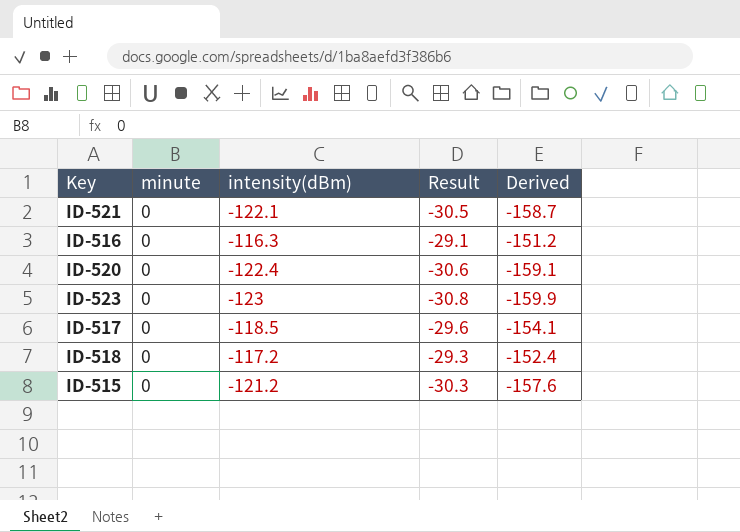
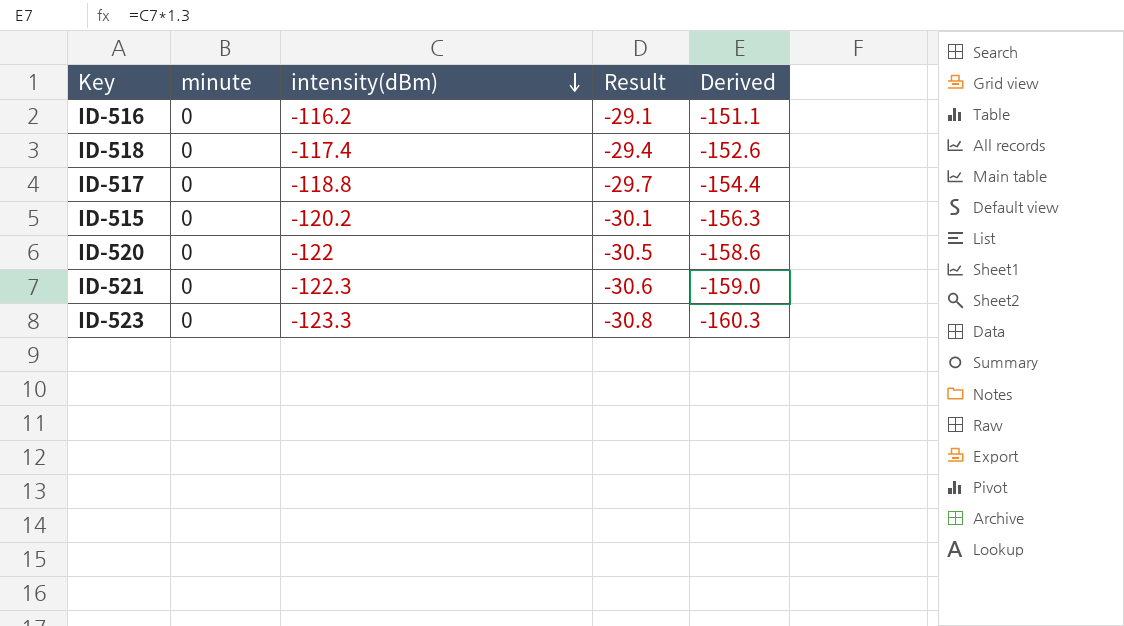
row order: none -> intensity(dBm) descending
ID-516 | intensity(dBm): -116.3 -> -116.2
ID-516 | Derived: -151.2 -> -151.1
ID-518 | intensity(dBm): -117.2 -> -117.4
ID-518 | Result: -29.3 -> -29.4
ID-518 | Derived: -152.4 -> -152.6
ID-517 | intensity(dBm): -118.5 -> -118.8
ID-517 | Result: -29.6 -> -29.7
ID-517 | Derived: -154.1 -> -154.4
ID-515 | intensity(dBm): -121.2 -> -120.2
ID-515 | Result: -30.3 -> -30.1
ID-515 | Derived: -157.6 -> -156.3
ID-520 | intensity(dBm): -122.4 -> -122
ID-520 | Result: -30.6 -> -30.5
ID-520 | Derived: -159.1 -> -158.6
ID-521 | intensity(dBm): -122.1 -> -122.3
ID-521 | Result: -30.5 -> -30.6
ID-521 | Derived: -158.7 -> -159.0
ID-523 | intensity(dBm): -123 -> -123.3
ID-523 | Derived: -159.9 -> -160.3

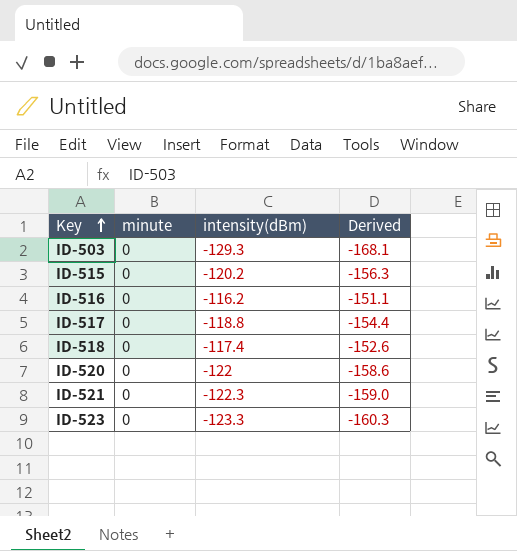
row order: intensity(dBm) descending -> Key ascending
column Result | formula: [intensity(dBm)] * 0.25 -> none
row ID-503: none -> 0 | -129.3 | -168.1

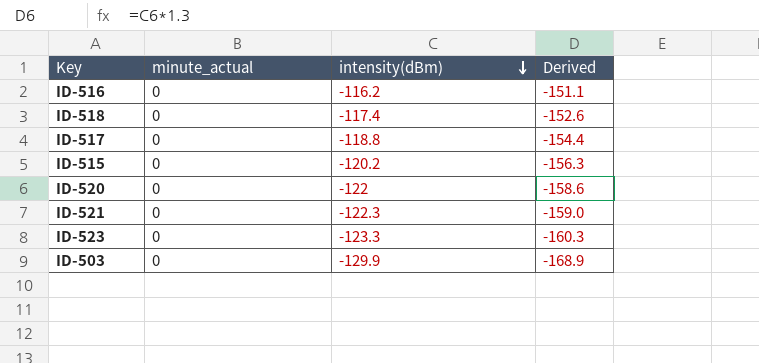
row order: Key ascending -> intensity(dBm) descending
column name: minute -> minute_actual
ID-503 | intensity(dBm): -129.3 -> -129.9
ID-503 | Derived: -168.1 -> -168.9

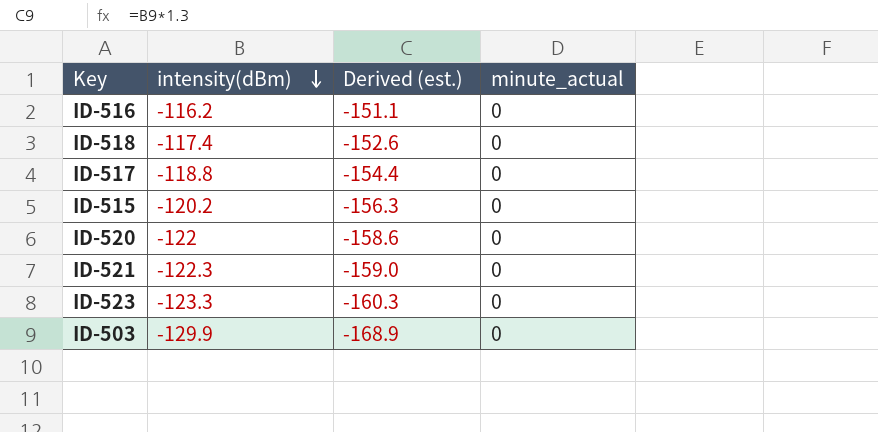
column name: Derived -> Derived (est.)
column minute_actual | position: 2 -> 4

